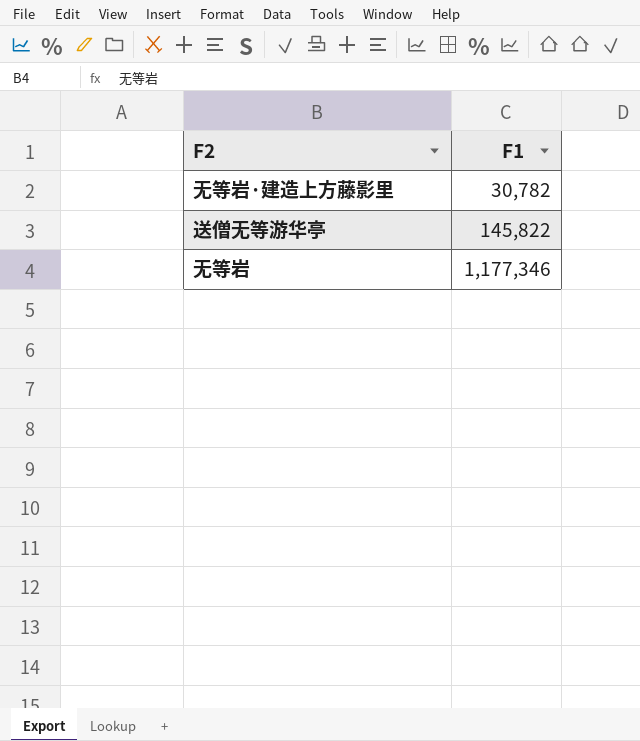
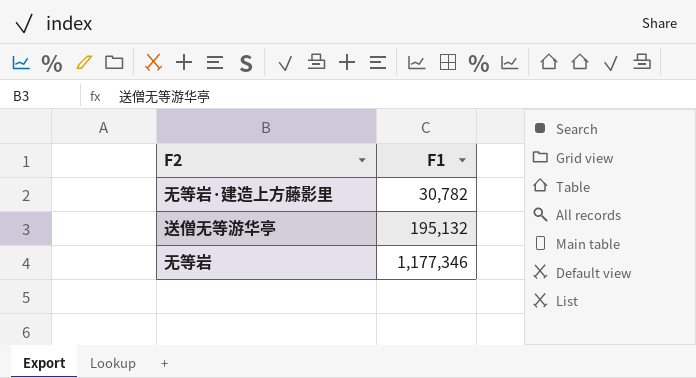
送僧无等游华亭 | F1: 145,822 -> 195,132

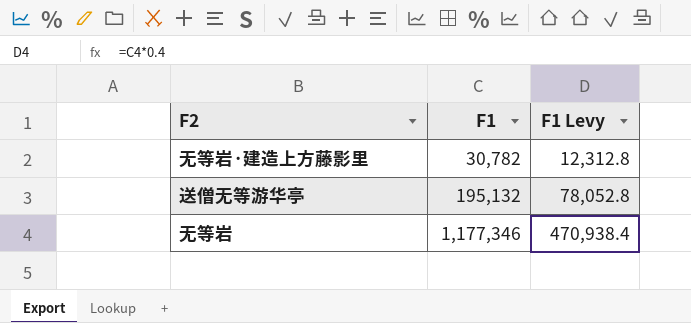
column F1 Levy | formula: none -> [F1] * 0.4

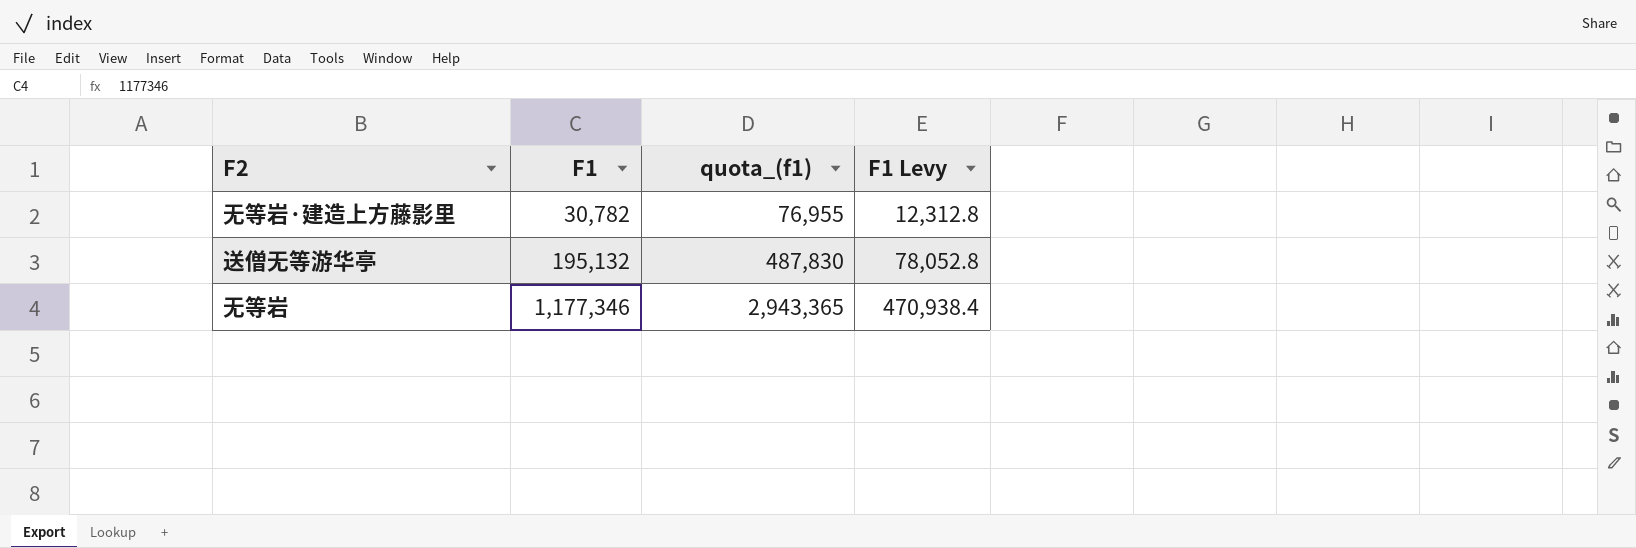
column quota_(f1) | formula: none -> [F1] * 2.5

